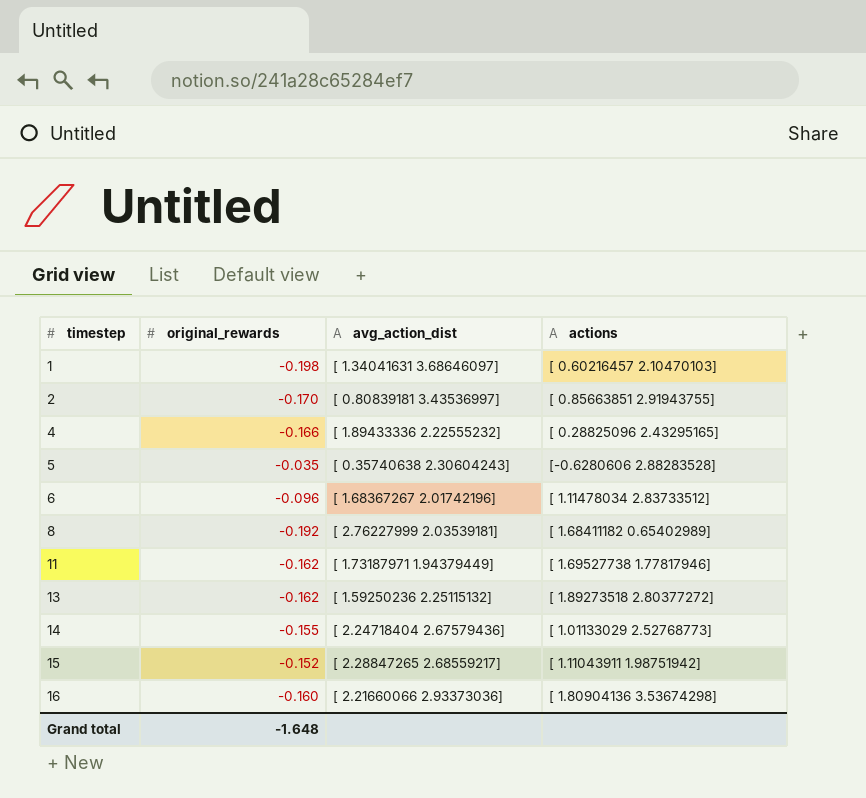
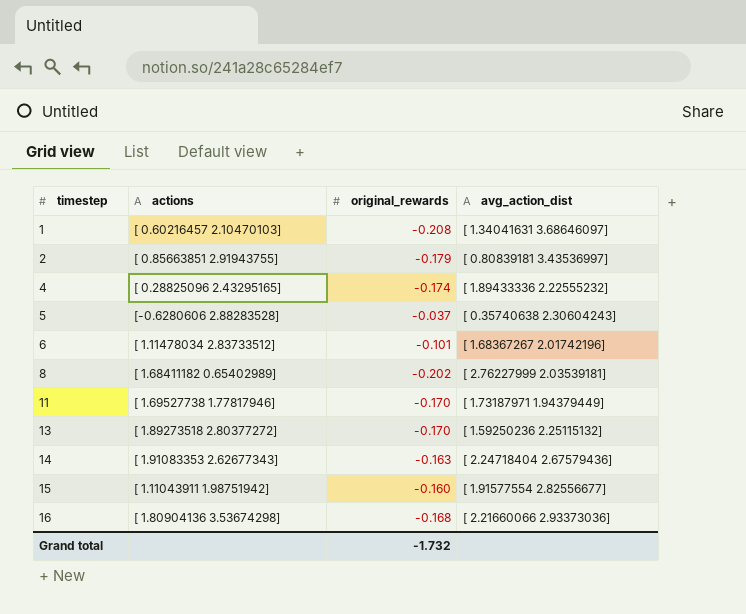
column actions | position: 4 -> 2
1 | original_rewards: -0.198 -> -0.208
2 | original_rewards: -0.170 -> -0.179
4 | original_rewards: -0.166 -> -0.174
5 | original_rewards: -0.035 -> -0.037
6 | original_rewards: -0.096 -> -0.101
8 | original_rewards: -0.192 -> -0.202
11 | original_rewards: -0.162 -> -0.170
13 | original_rewards: -0.162 -> -0.170
14 | actions: [ 1.01133029 2.52768773] -> [ 1.91083353 2.62677343]
14 | original_rewards: -0.155 -> -0.163
15 | original_rewards: -0.152 -> -0.160
15 | avg_action_dist: [ 2.28847265 2.68559217] -> [ 1.91577554 2.82556677]
16 | original_rewards: -0.160 -> -0.168
Grand total | original_rewards: -1.648 -> -1.732

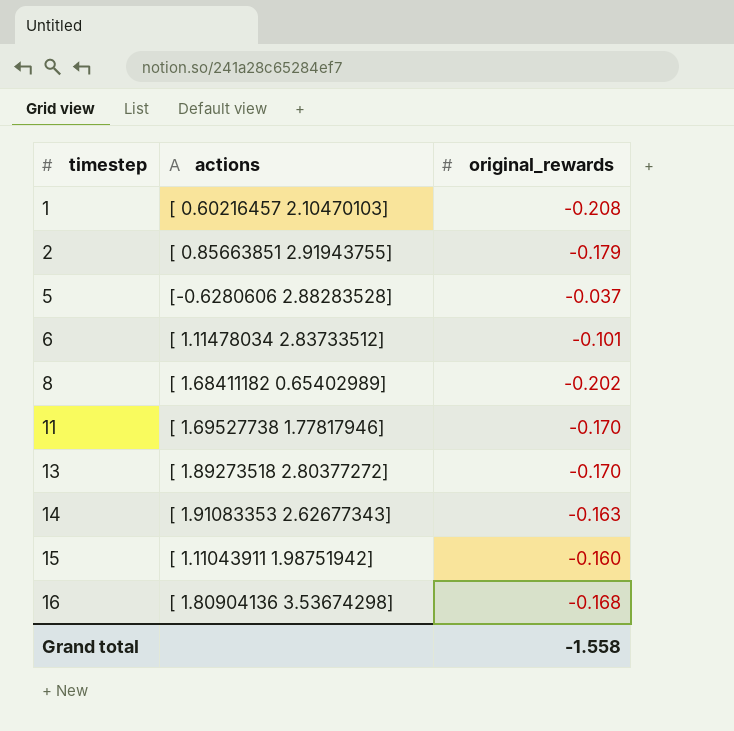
column avg_action_dist | position: 4 -> none
row 4: [ 0.28825096 2.43295165] | -0.174 | [ 1.89433336 2.22555232] -> none
Grand total | original_rewards: -1.732 -> -1.558

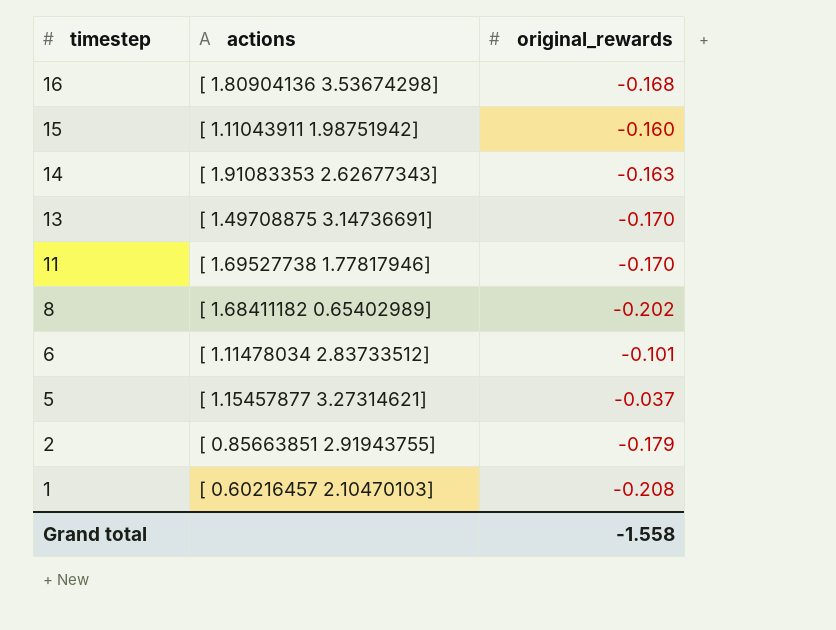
row order: timestep ascending -> timestep descending
13 | actions: [ 1.89273518 2.80377272] -> [ 1.49708875 3.14736691]
5 | actions: [-0.6280606 2.88283528] -> [ 1.15457877 3.27314621]

